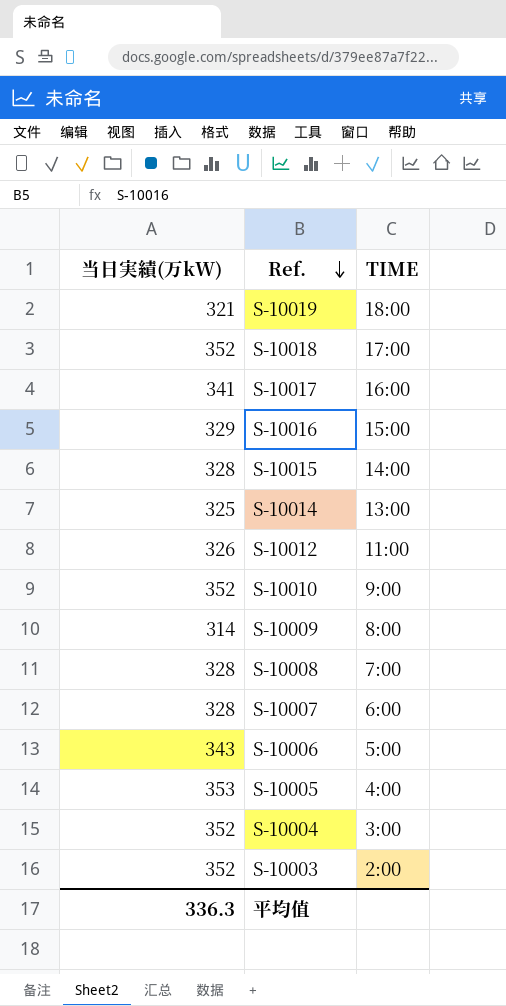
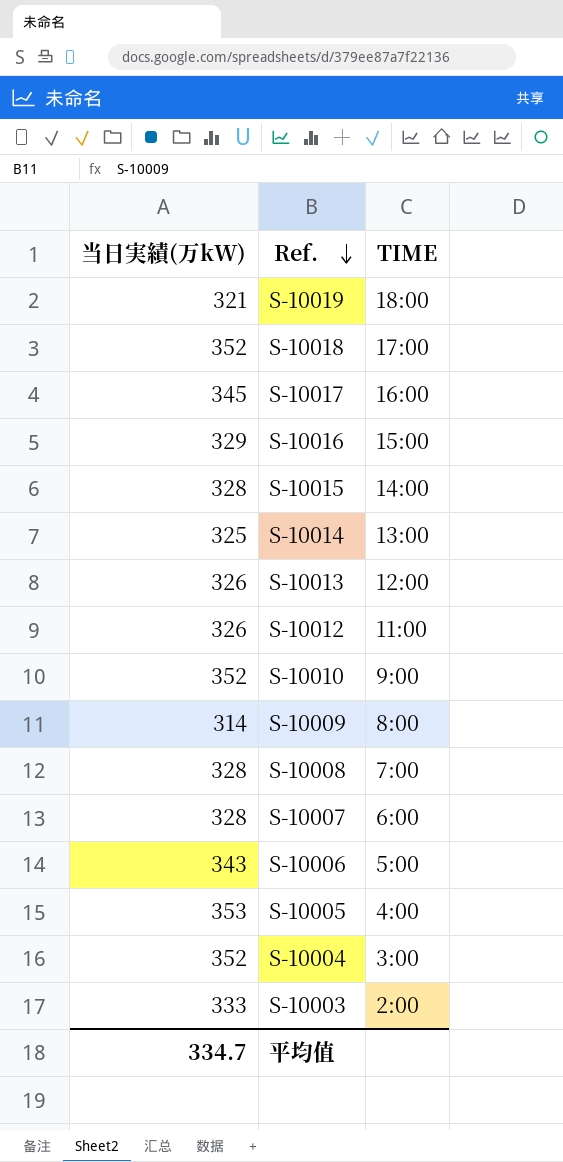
S-10017 | 当日実績(万kW): 341 -> 345
row S-10013: none -> 326 | 12:00
S-10003 | 当日実績(万kW): 352 -> 333
平均值 | 当日実績(万kW): 336.3 -> 334.7

